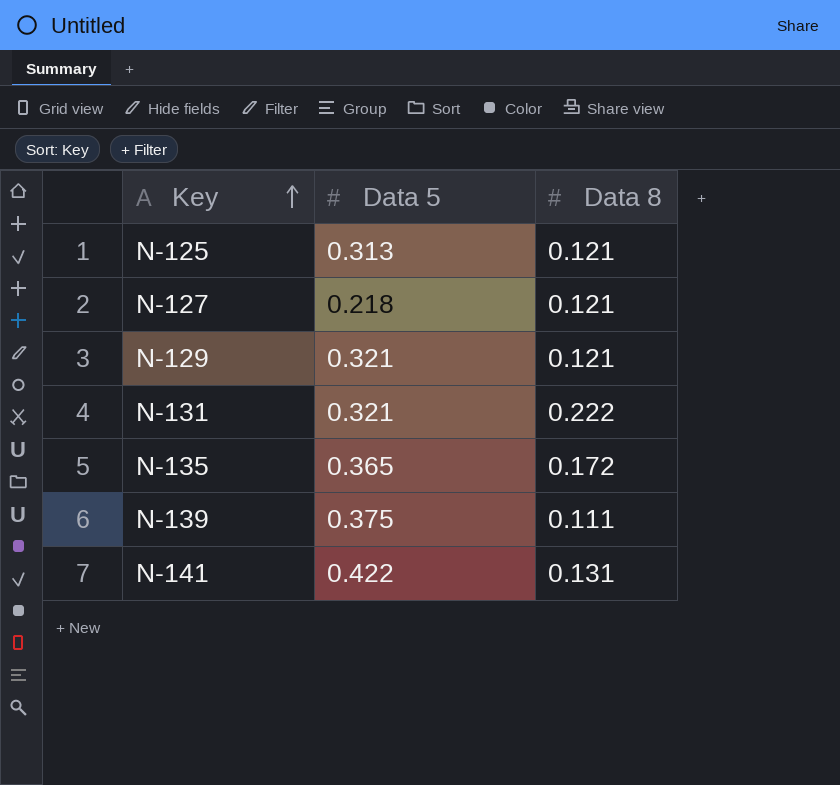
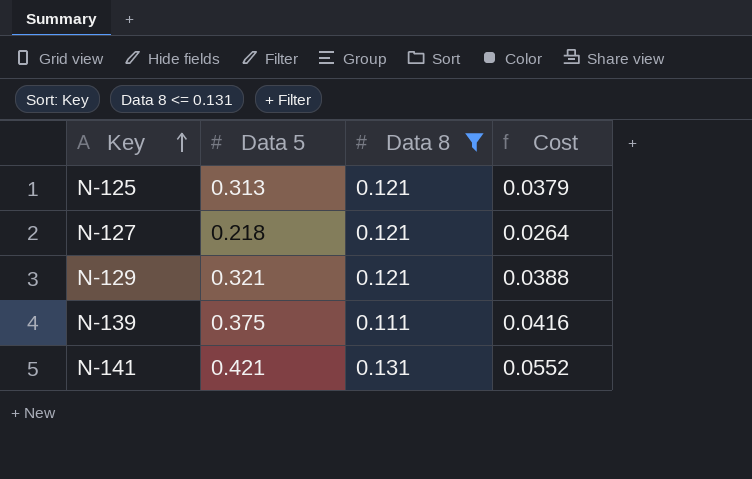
filter: none -> Data 8 <= 0.131
column Cost | formula: none -> [Data 5] * [Data 8]
N-141 | Data 5: 0.422 -> 0.421

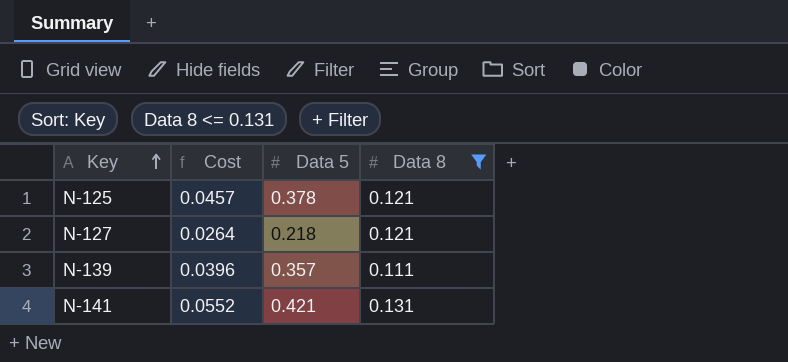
column Cost | position: 4 -> 2
row N-129: 0.321 | 0.121 | 0.0388 -> none
N-125 | Cost: 0.0379 -> 0.0457
N-125 | Data 5: 0.313 -> 0.378
N-139 | Cost: 0.0416 -> 0.0396
N-139 | Data 5: 0.375 -> 0.357

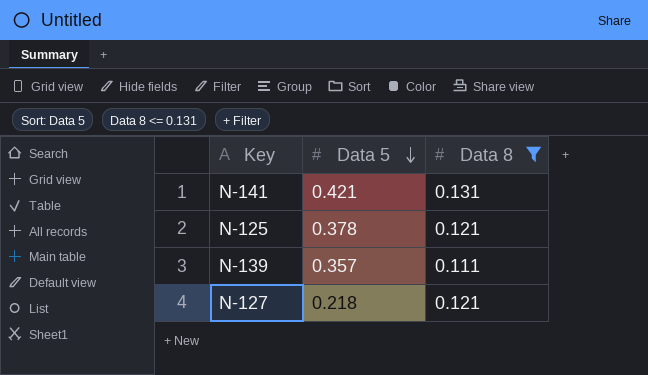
row order: Key ascending -> Data 5 descending
column Cost | formula: [Data 5] * [Data 8] -> none

